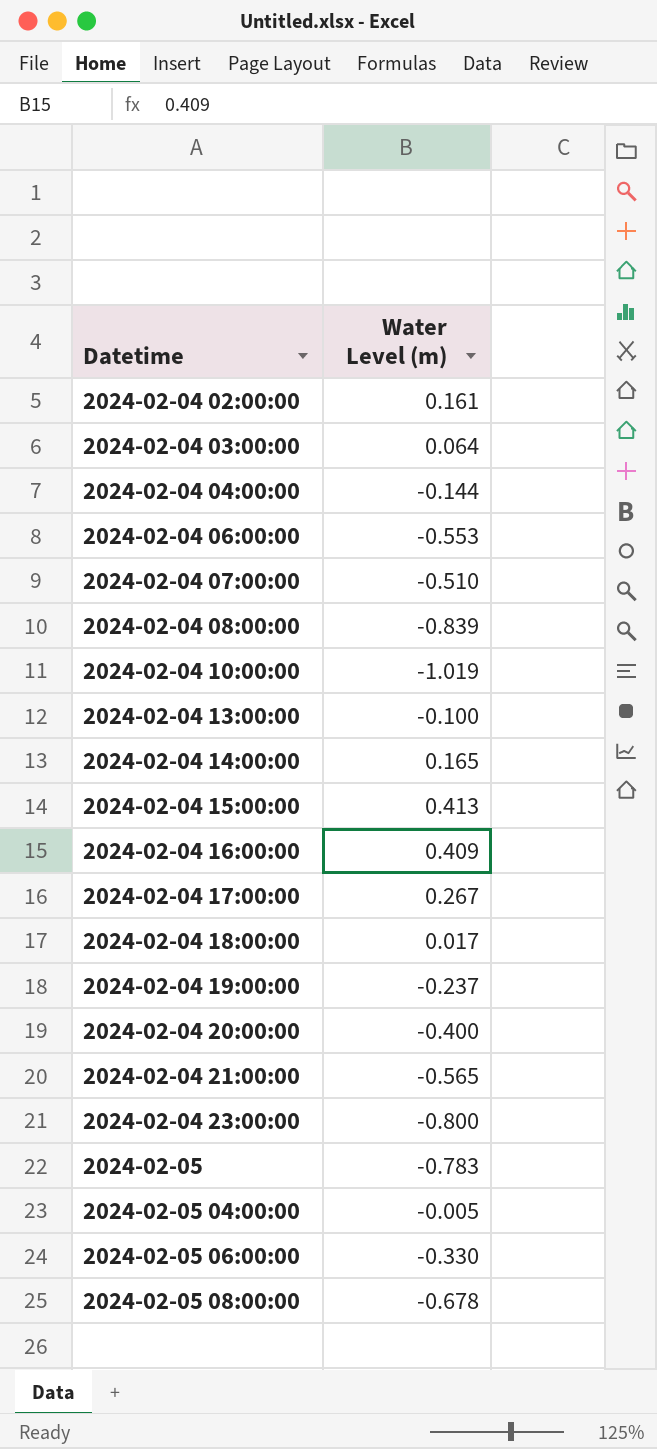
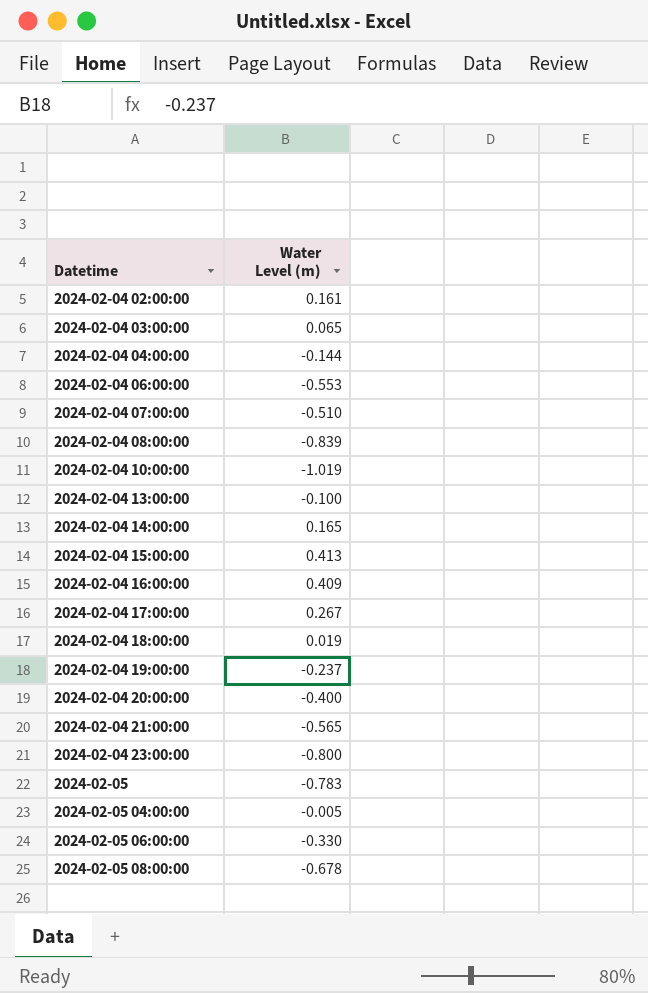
2024-02-04 03:00:00 | Water Level (m): 0.064 -> 0.065
2024-02-04 18:00:00 | Water Level (m): 0.017 -> 0.019

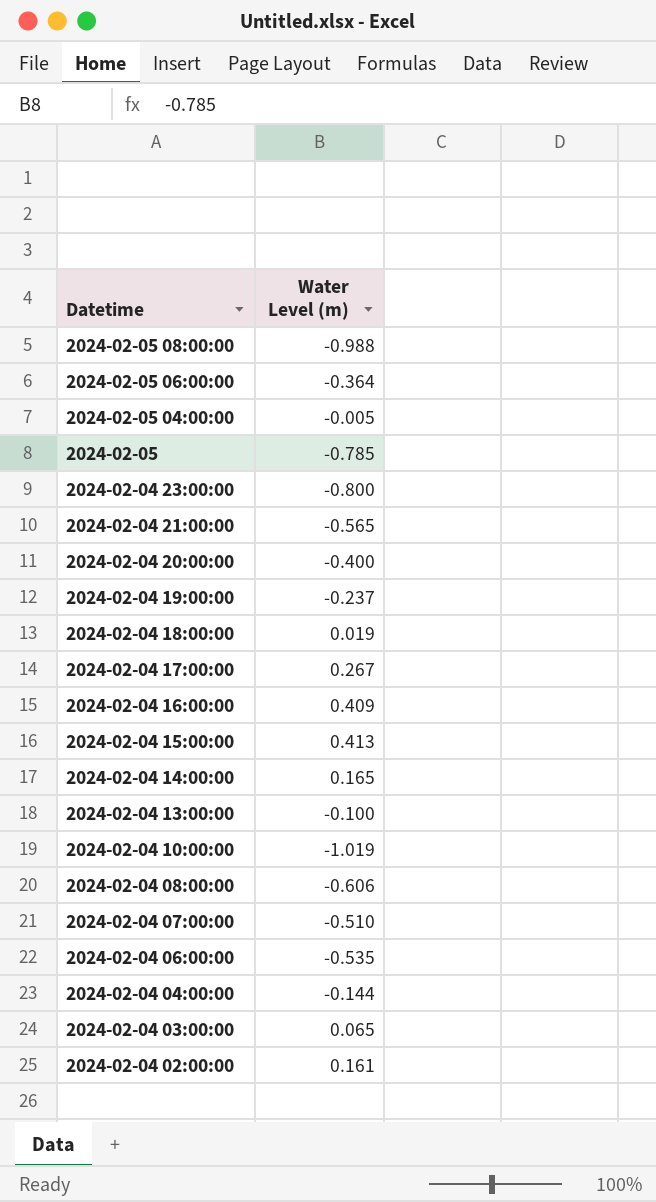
row order: Datetime ascending -> Datetime descending
2024-02-05 08:00:00 | Water Level (m): -0.678 -> -0.988
2024-02-05 06:00:00 | Water Level (m): -0.330 -> -0.364
2024-02-05 | Water Level (m): -0.783 -> -0.785
2024-02-04 08:00:00 | Water Level (m): -0.839 -> -0.606
2024-02-04 06:00:00 | Water Level (m): -0.553 -> -0.535

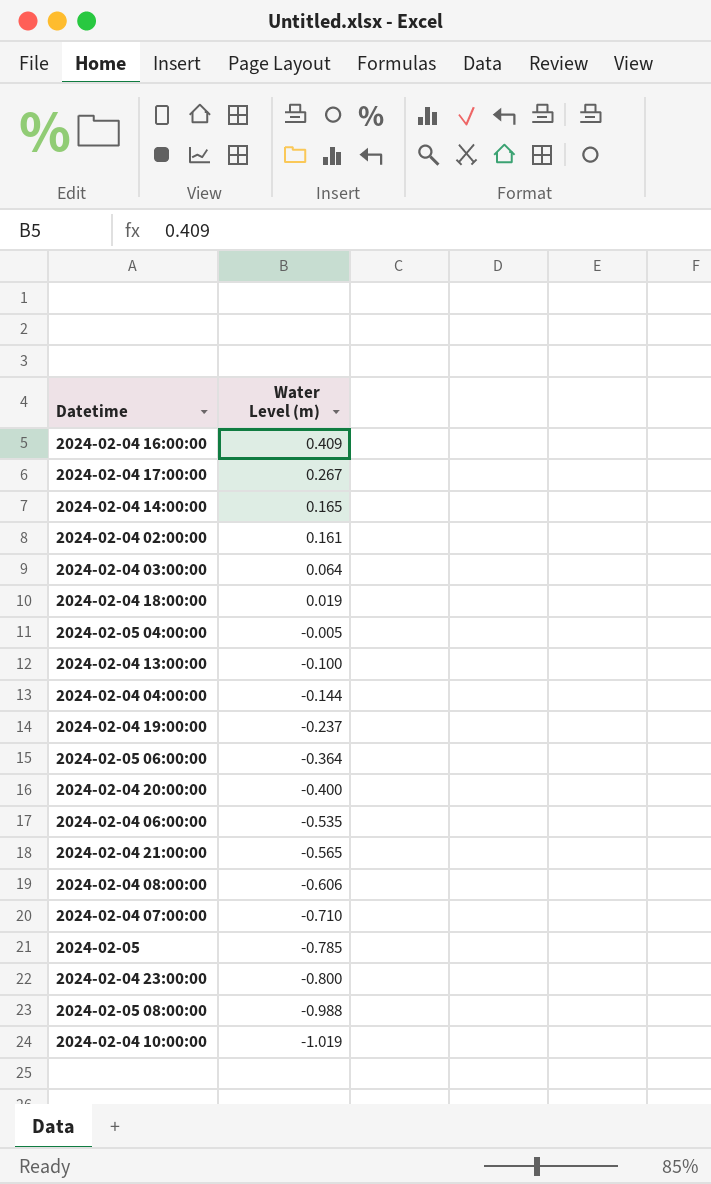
row order: Datetime descending -> Water Level (m) descending
row 2024-02-04 15:00:00: 0.413 -> none
2024-02-04 03:00:00 | Water Level (m): 0.065 -> 0.064
2024-02-04 07:00:00 | Water Level (m): -0.510 -> -0.710

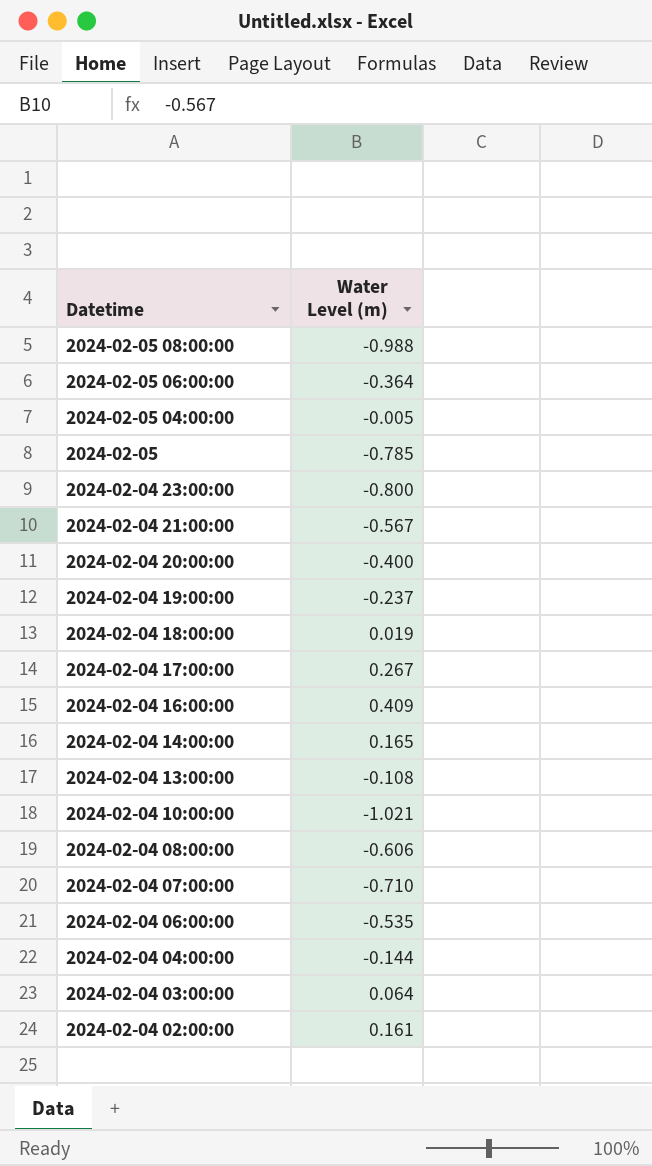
row order: Water Level (m) descending -> Datetime descending
2024-02-04 21:00:00 | Water Level (m): -0.565 -> -0.567
2024-02-04 13:00:00 | Water Level (m): -0.100 -> -0.108
2024-02-04 10:00:00 | Water Level (m): -1.019 -> -1.021

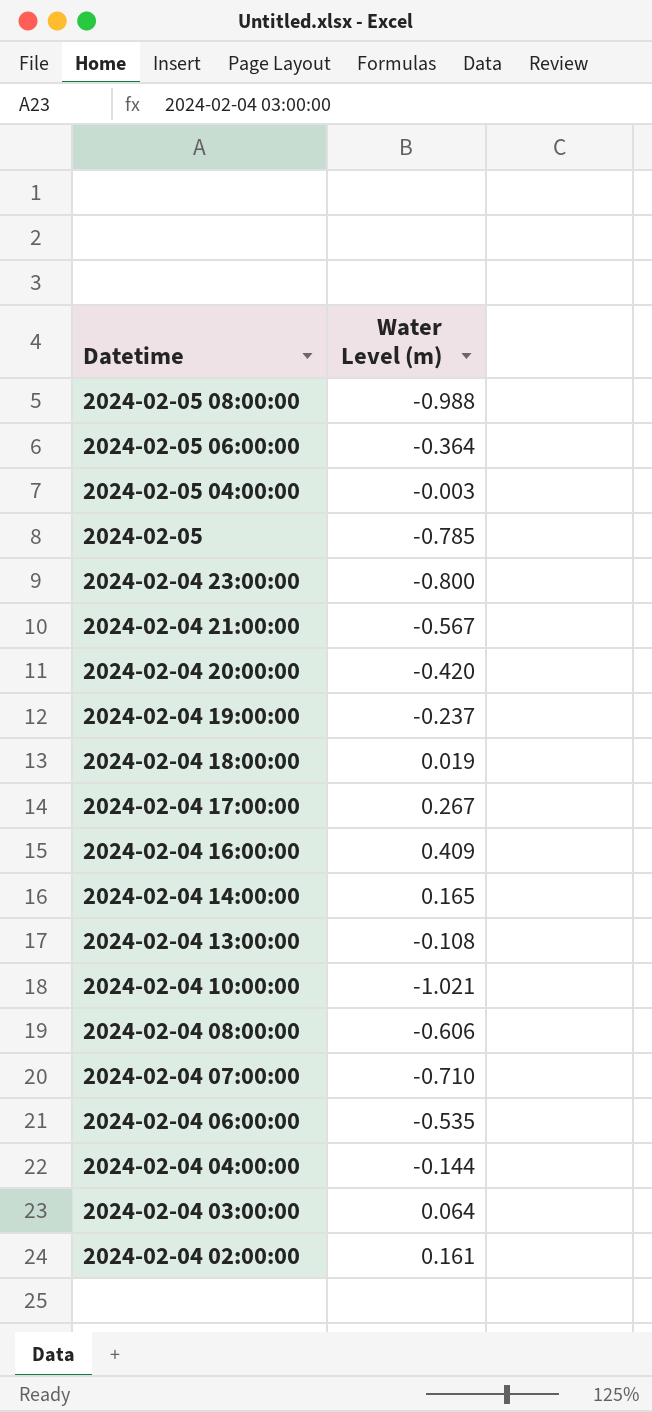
2024-02-05 04:00:00 | Water Level (m): -0.005 -> -0.003
2024-02-04 20:00:00 | Water Level (m): -0.400 -> -0.420

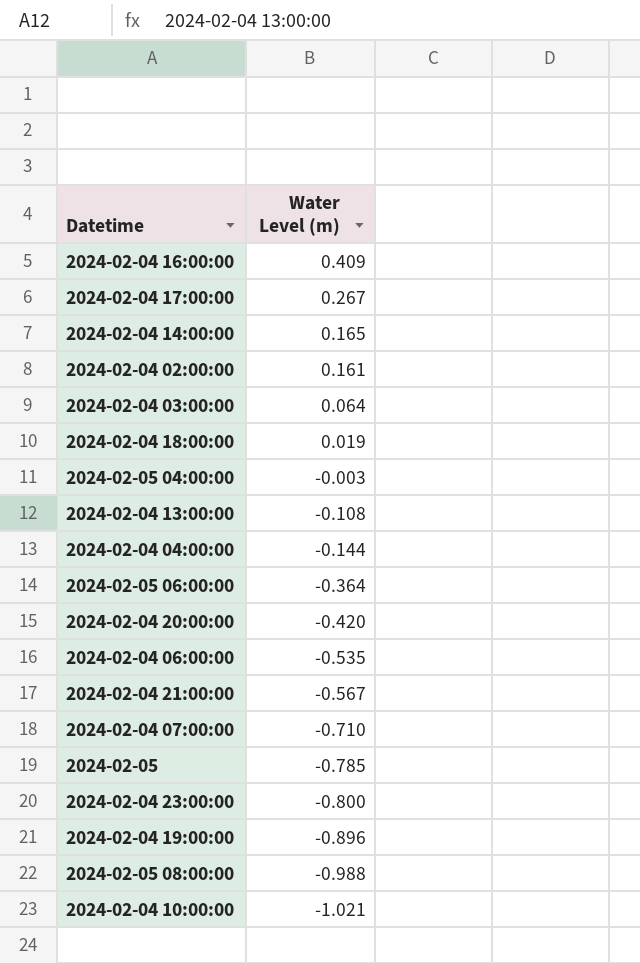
row order: Datetime descending -> Water Level (m) descending
row 2024-02-04 08:00:00: -0.606 -> none
2024-02-04 19:00:00 | Water Level (m): -0.237 -> -0.896

